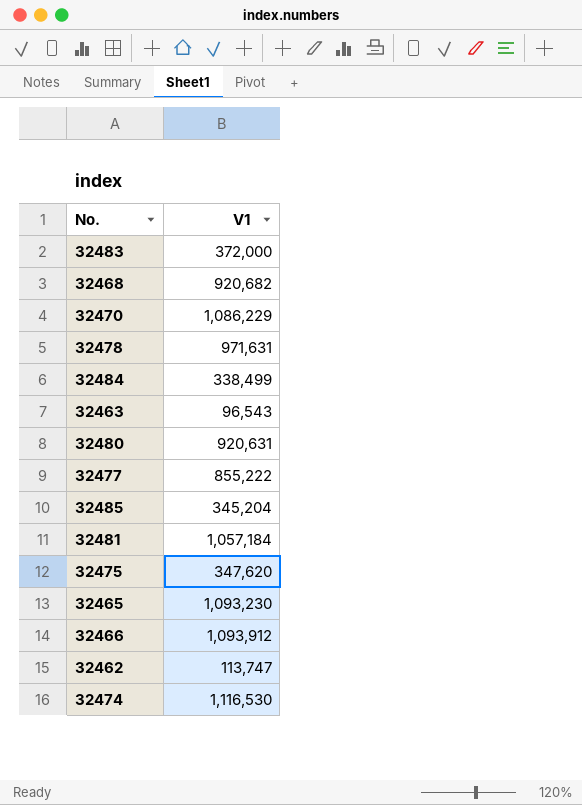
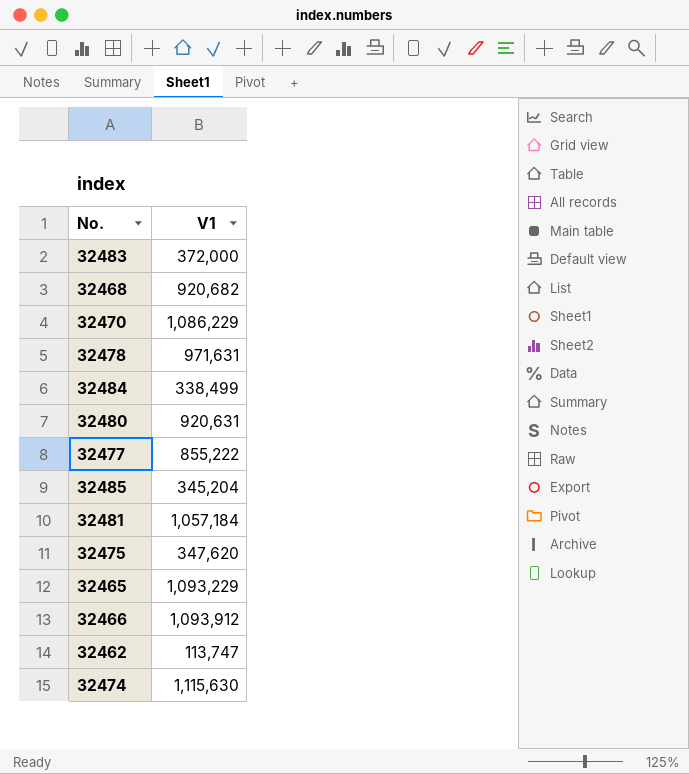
row 32463: 96,543 -> none
32465 | V1: 1,093,230 -> 1,093,229
32474 | V1: 1,116,530 -> 1,115,630

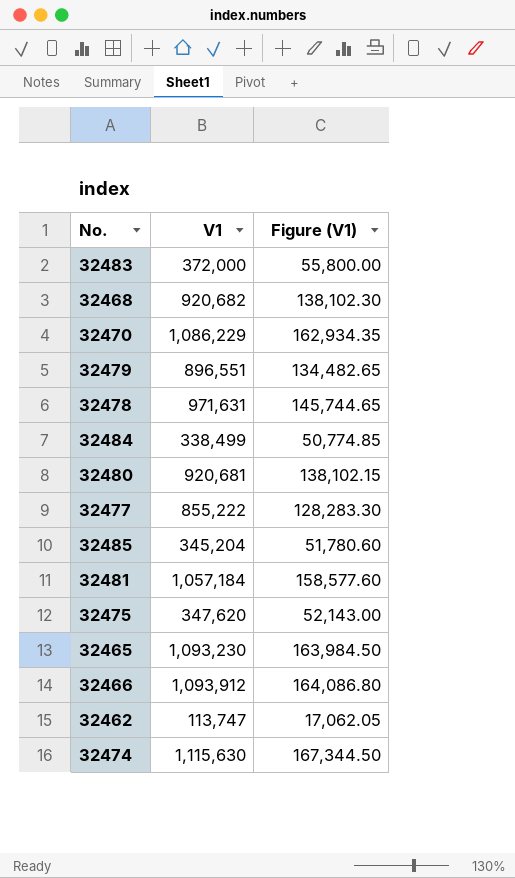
column Figure (V1) | formula: none -> [V1] * 0.15
row 32479: none -> 896,551 | 134,482.65
32480 | V1: 920,631 -> 920,681
32465 | V1: 1,093,229 -> 1,093,230

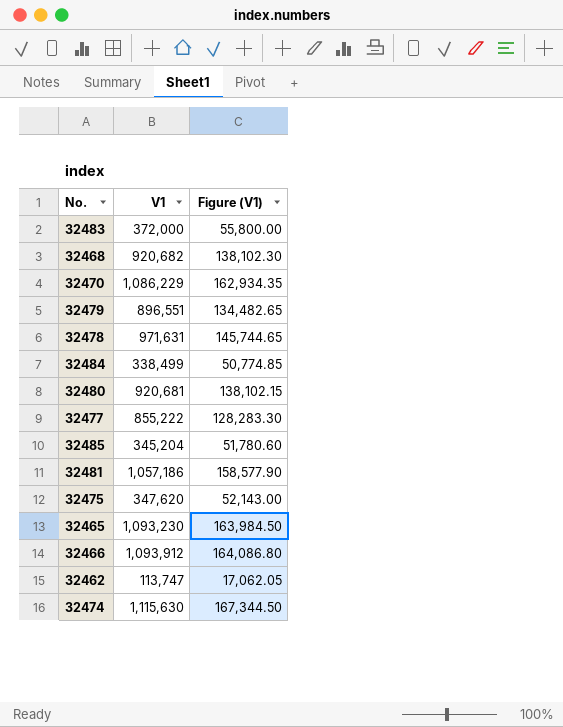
32481 | V1: 1,057,184 -> 1,057,186
32481 | Figure (V1): 158,577.60 -> 158,577.90

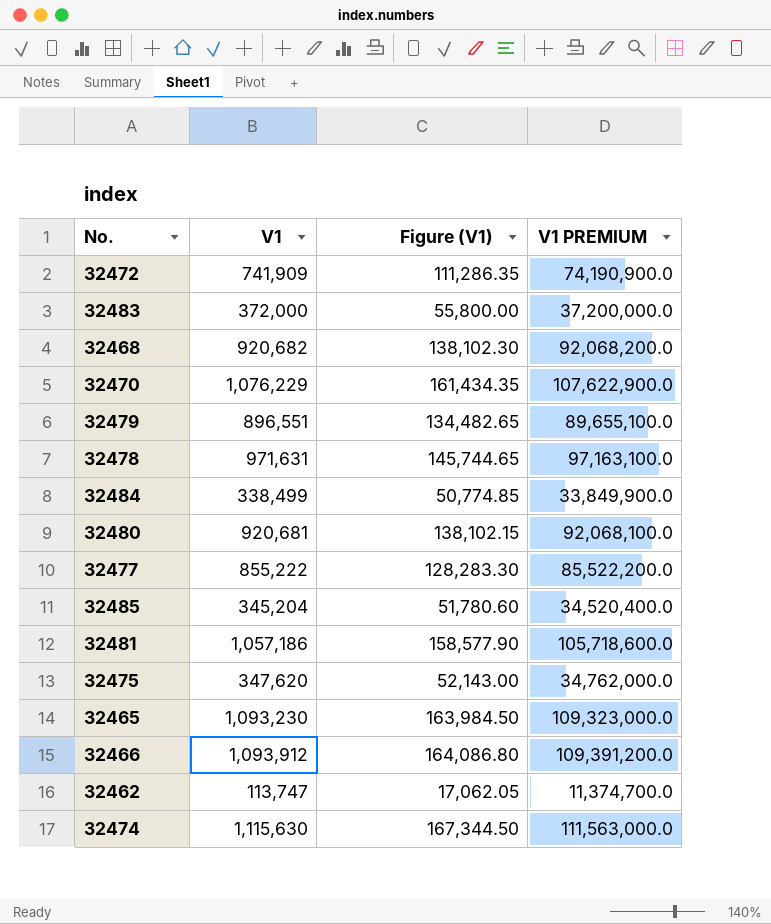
column V1 PREMIUM | formula: none -> [V1] * 100
row 32472: none -> 741,909 | 111,286.35 | 74,190,900.0
32470 | V1: 1,086,229 -> 1,076,229
32470 | Figure (V1): 162,934.35 -> 161,434.35

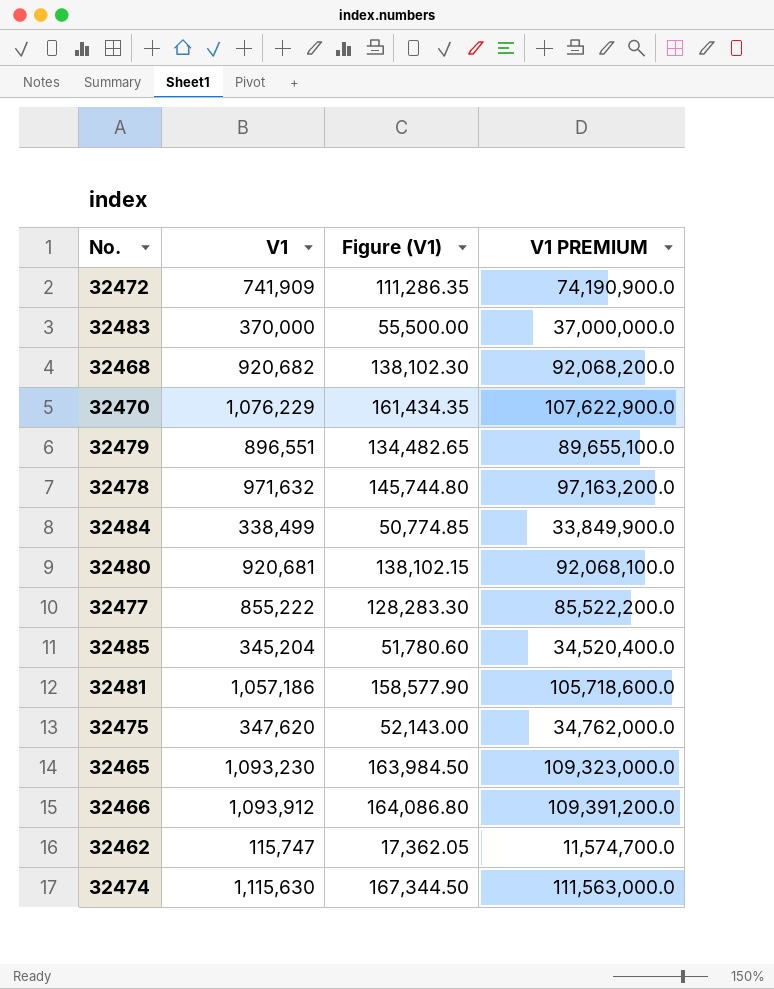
32483 | V1: 372,000 -> 370,000
32483 | Figure (V1): 55,800.00 -> 55,500.00
32483 | V1 PREMIUM: 37,200,000.0 -> 37,000,000.0
32478 | V1: 971,631 -> 971,632
32478 | Figure (V1): 145,744.65 -> 145,744.80
32478 | V1 PREMIUM: 97,163,100.0 -> 97,163,200.0
32462 | V1: 113,747 -> 115,747
32462 | Figure (V1): 17,062.05 -> 17,362.05
32462 | V1 PREMIUM: 11,374,700.0 -> 11,574,700.0

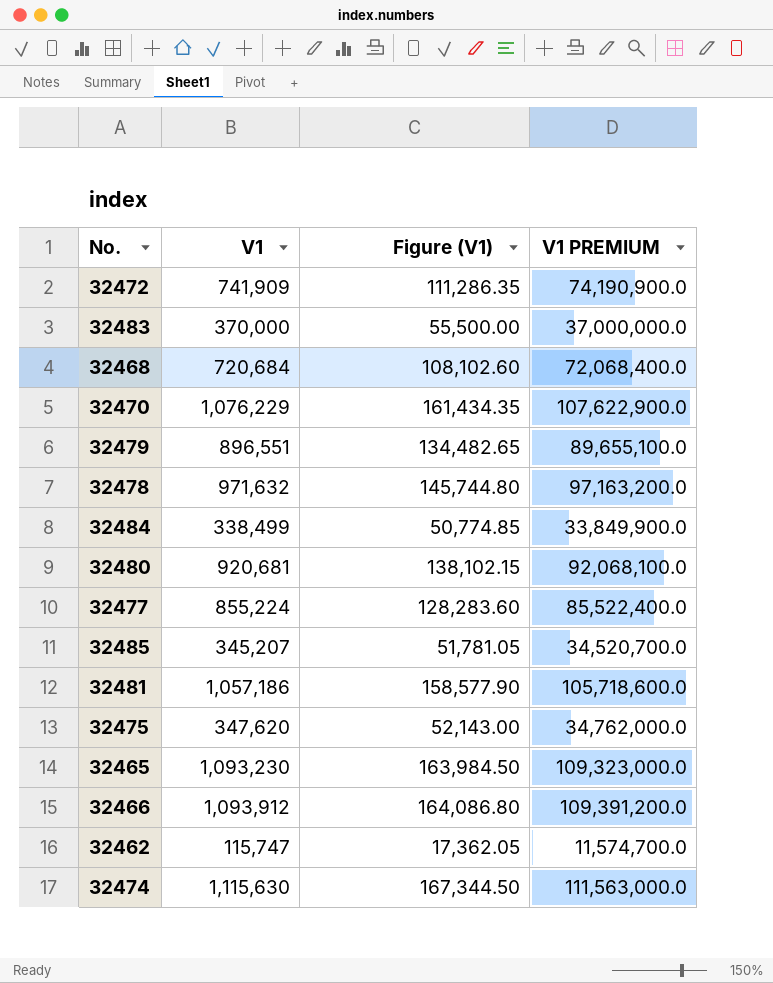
32468 | V1: 920,682 -> 720,684
32468 | Figure (V1): 138,102.30 -> 108,102.60
32468 | V1 PREMIUM: 92,068,200.0 -> 72,068,400.0
32477 | V1: 855,222 -> 855,224
32477 | Figure (V1): 128,283.30 -> 128,283.60
32477 | V1 PREMIUM: 85,522,200.0 -> 85,522,400.0
32485 | V1: 345,204 -> 345,207
32485 | Figure (V1): 51,780.60 -> 51,781.05
32485 | V1 PREMIUM: 34,520,400.0 -> 34,520,700.0

